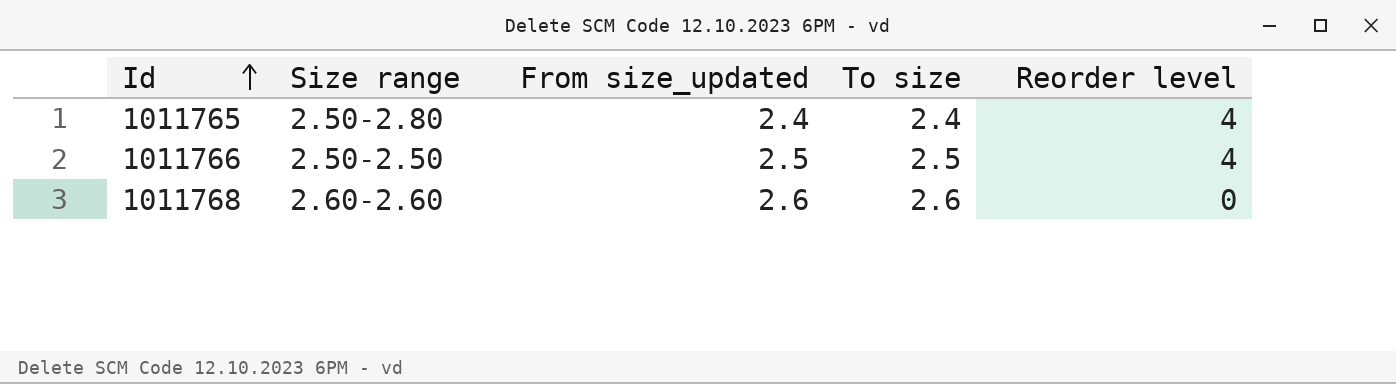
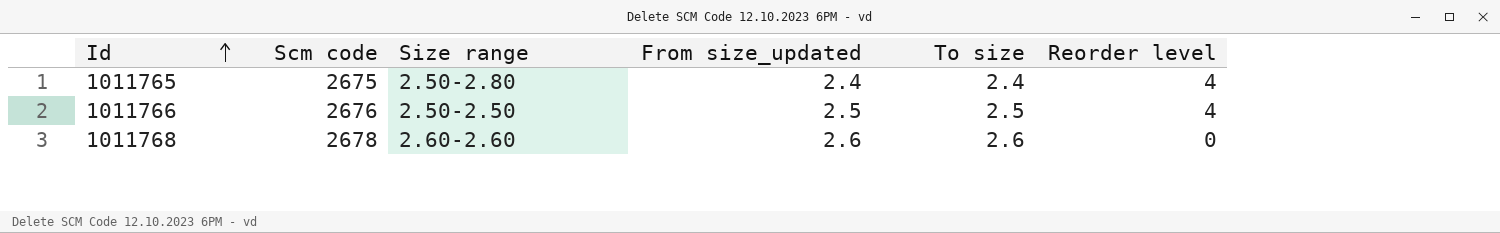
column Scm code | position: none -> 2

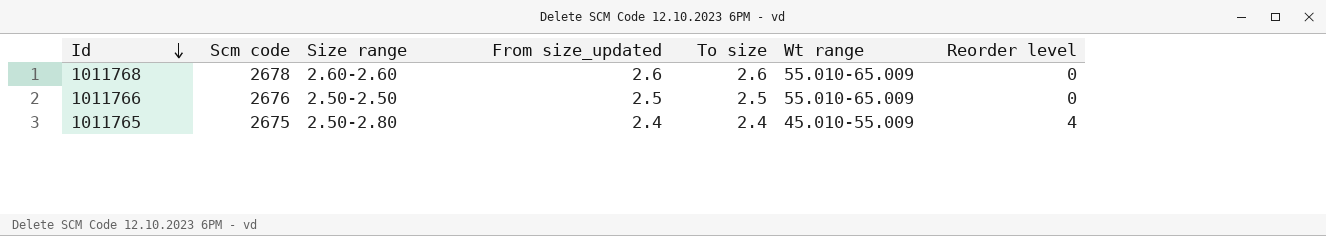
row order: Id ascending -> Id descending
column Wt range | position: none -> 6
1011766 | Reorder level: 4 -> 0

